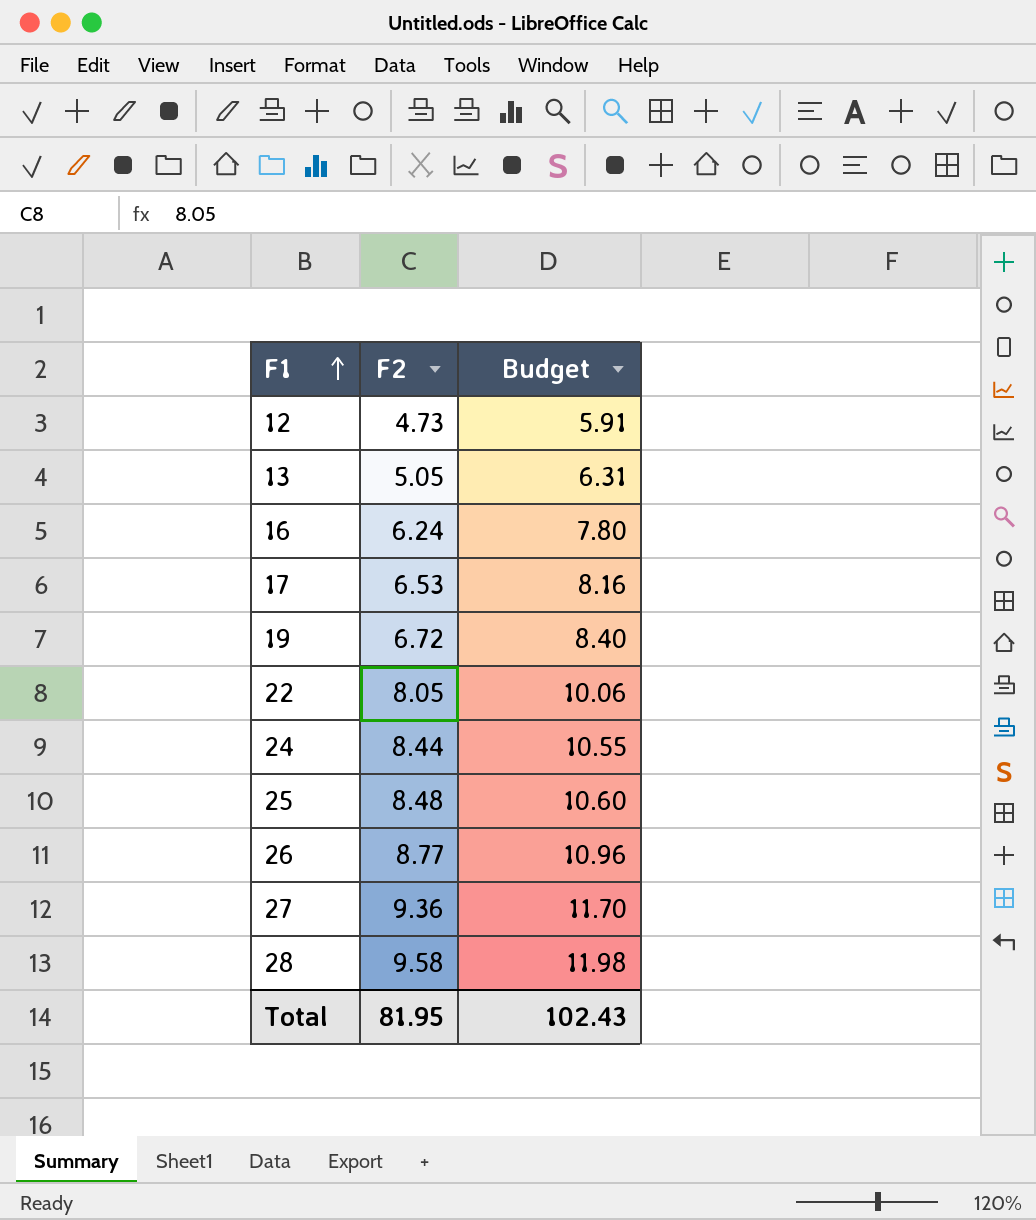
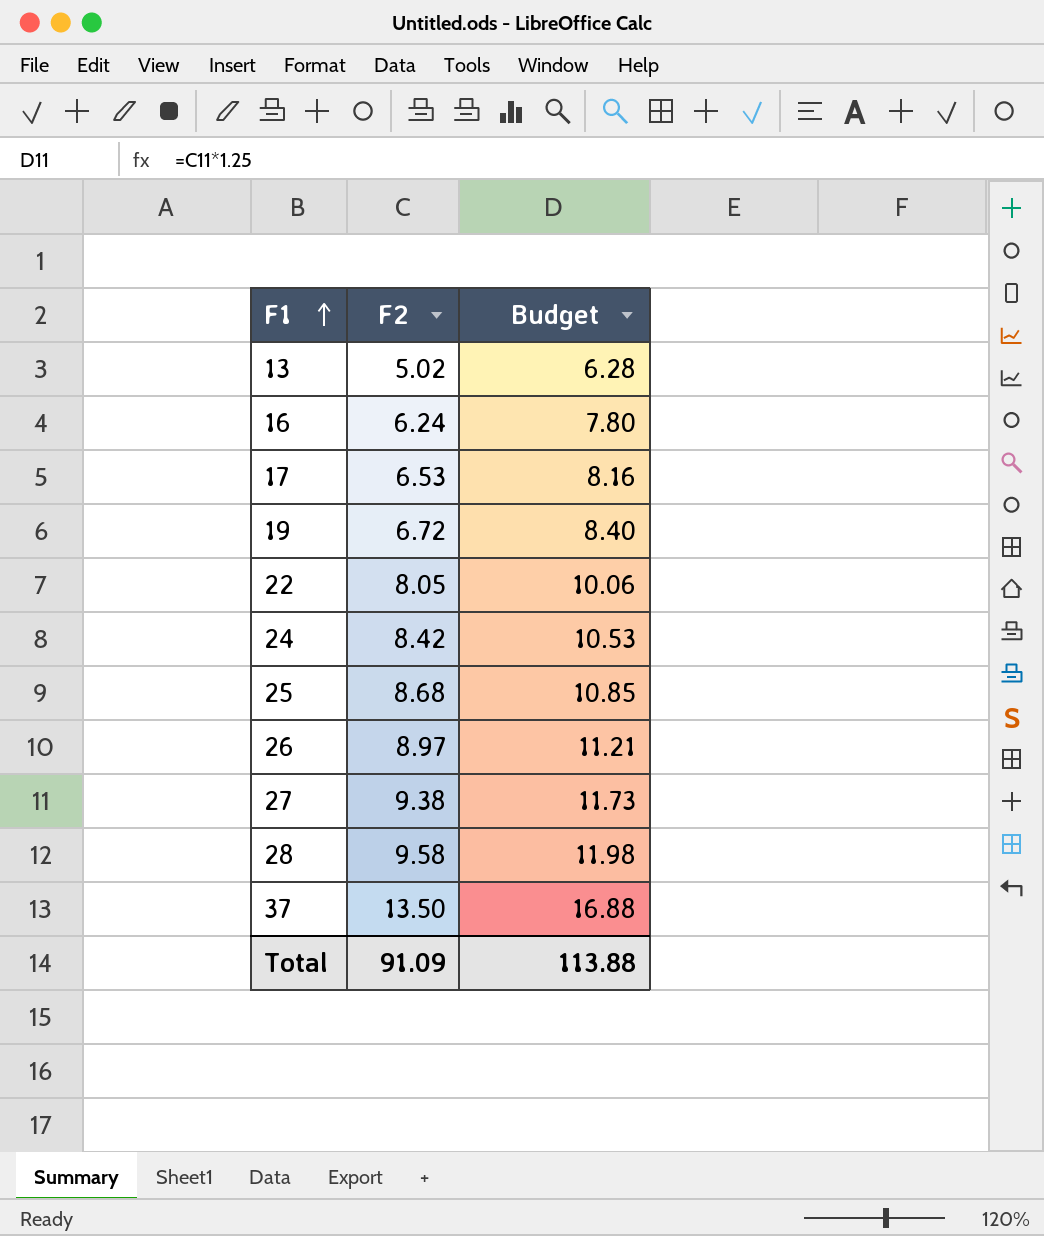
row 12: 4.73 | 5.91 -> none
13 | F2: 5.05 -> 5.02
13 | Budget: 6.31 -> 6.28
24 | F2: 8.44 -> 8.42
24 | Budget: 10.55 -> 10.53
25 | F2: 8.48 -> 8.68
25 | Budget: 10.60 -> 10.85
26 | F2: 8.77 -> 8.97
26 | Budget: 10.96 -> 11.21
27 | F2: 9.36 -> 9.38
27 | Budget: 11.70 -> 11.73
row 37: none -> 13.50 | 16.88
Total | F2: 81.95 -> 91.09
Total | Budget: 102.43 -> 113.88

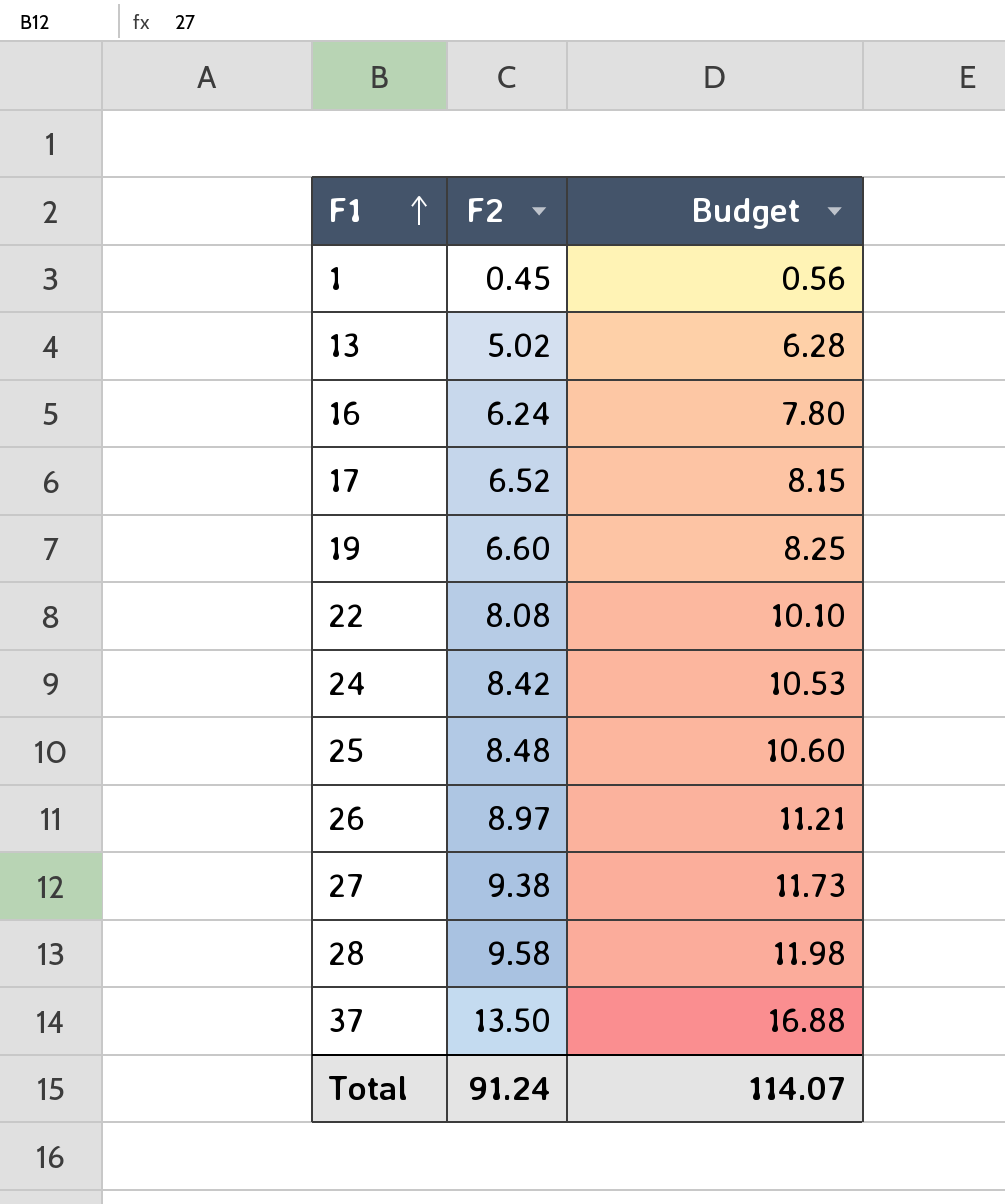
row 1: none -> 0.45 | 0.56
17 | F2: 6.53 -> 6.52
17 | Budget: 8.16 -> 8.15
19 | F2: 6.72 -> 6.60
19 | Budget: 8.40 -> 8.25
22 | F2: 8.05 -> 8.08
22 | Budget: 10.06 -> 10.10
25 | F2: 8.68 -> 8.48
25 | Budget: 10.85 -> 10.60
Total | F2: 91.09 -> 91.24
Total | Budget: 113.88 -> 114.07

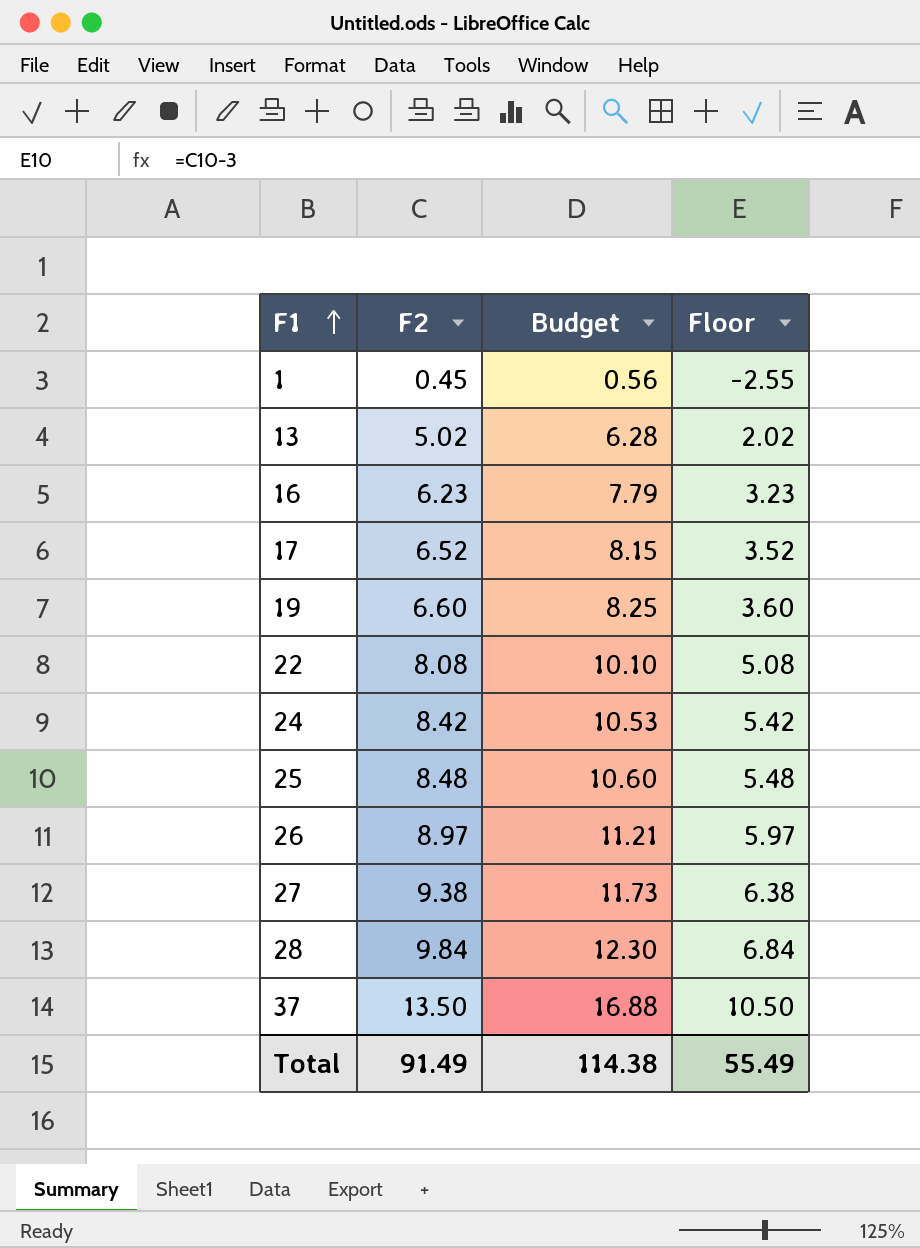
column Floor | formula: none -> [F2] - 3
16 | F2: 6.24 -> 6.23
16 | Budget: 7.80 -> 7.79
28 | F2: 9.58 -> 9.84
28 | Budget: 11.98 -> 12.30
Total | F2: 91.24 -> 91.49
Total | Budget: 114.07 -> 114.38

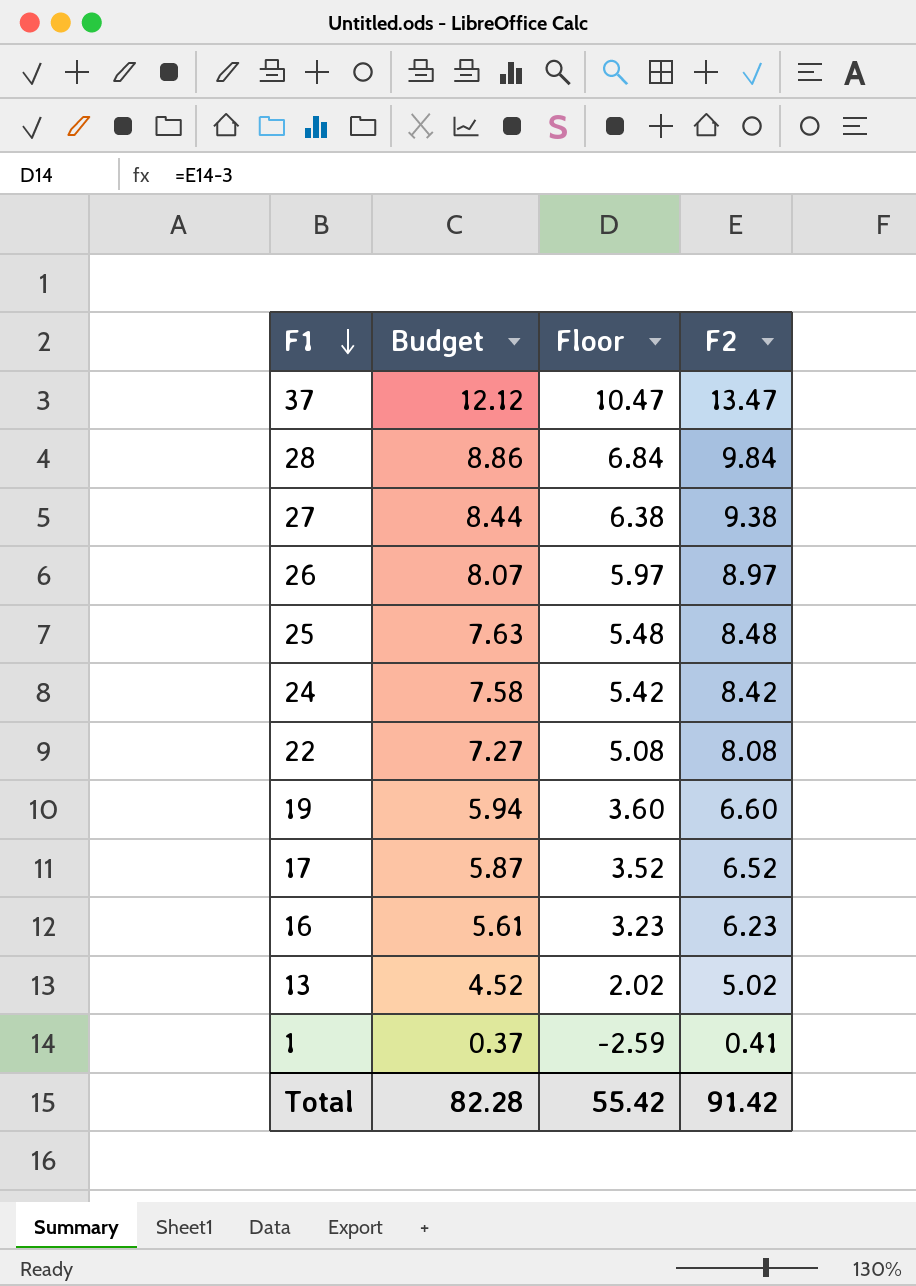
row order: F1 ascending -> F1 descending
column Budget | formula: [F2] * 1.25 -> [F2] * 0.9
column F2 | position: 2 -> 4
37 | Floor: 10.50 -> 10.47
37 | F2: 13.50 -> 13.47
1 | Floor: -2.55 -> -2.59
1 | F2: 0.45 -> 0.41
Total | Budget: 114.38 -> 82.28
Total | Floor: 55.49 -> 55.42
Total | F2: 91.49 -> 91.42

